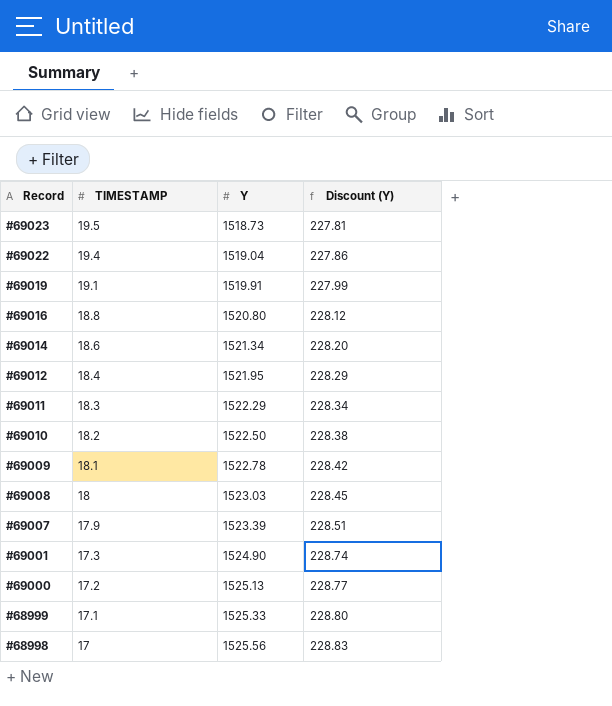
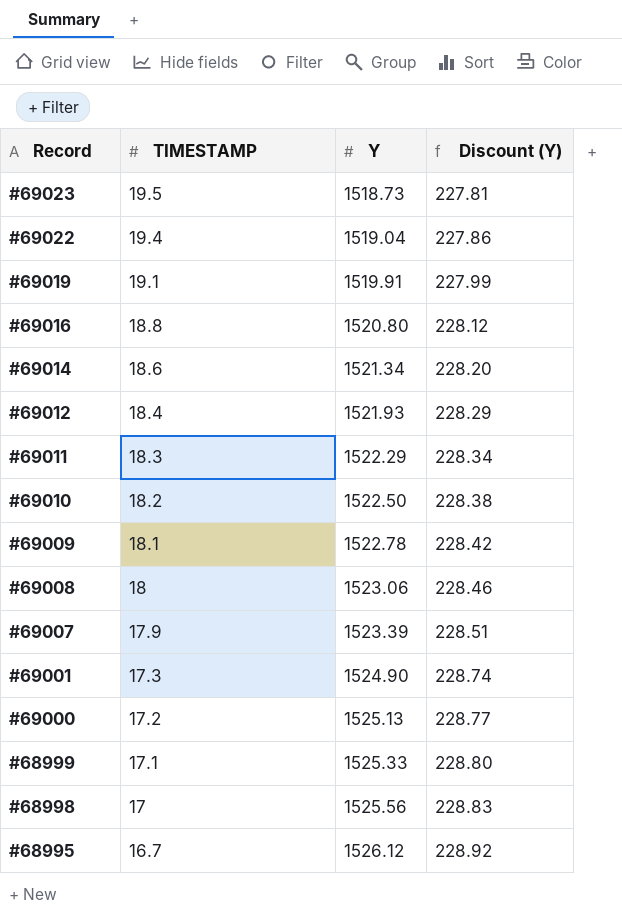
#69012 | Y: 1521.95 -> 1521.93
#69008 | Y: 1523.03 -> 1523.06
#69008 | Discount (Y): 228.45 -> 228.46
row #68995: none -> 16.7 | 1526.12 | 228.92

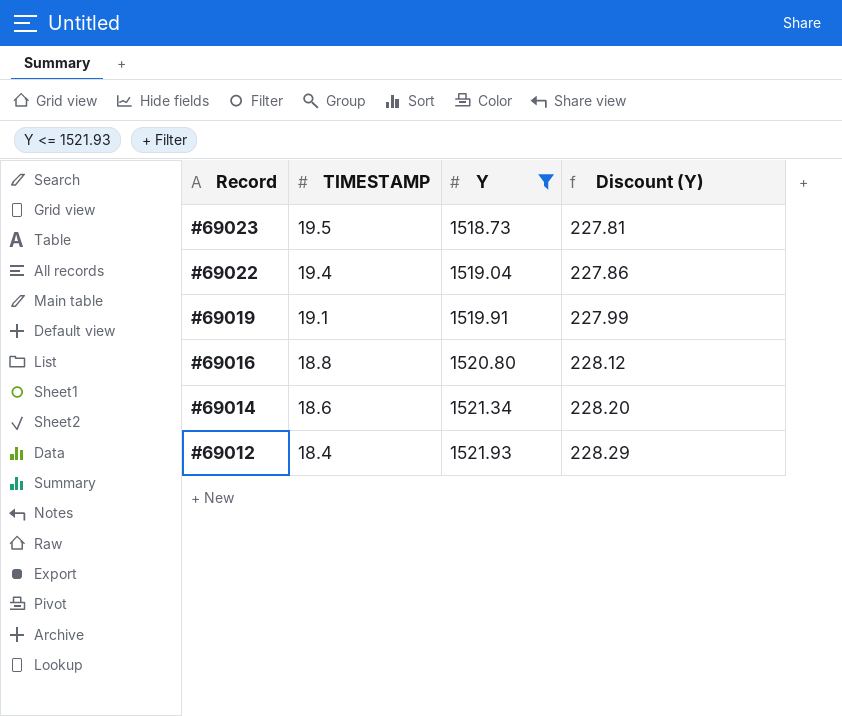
filter: none -> Y <= 1521.93

